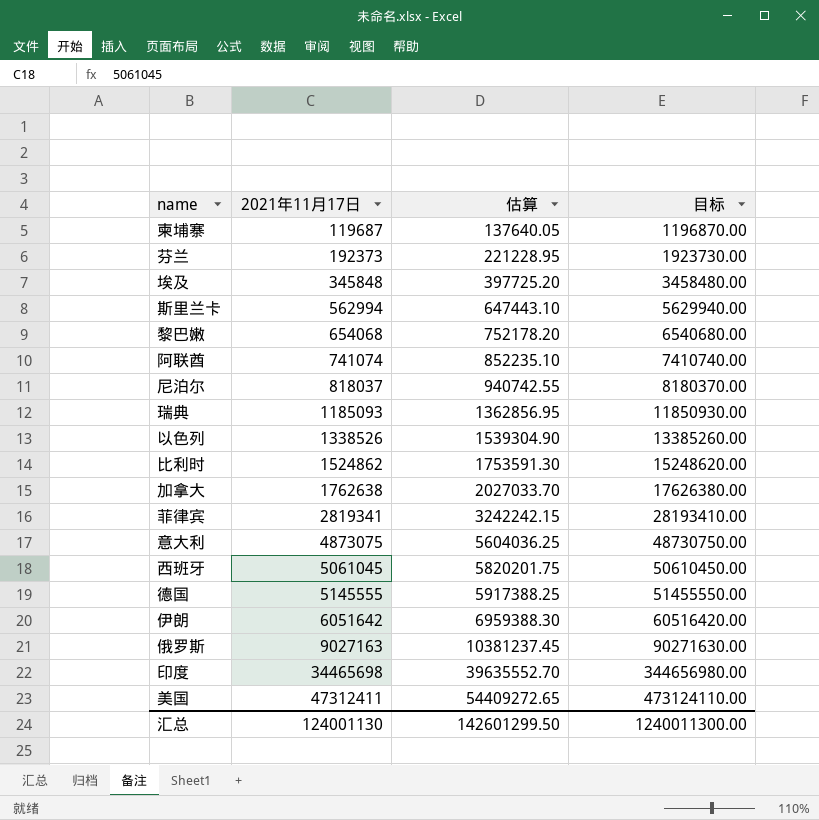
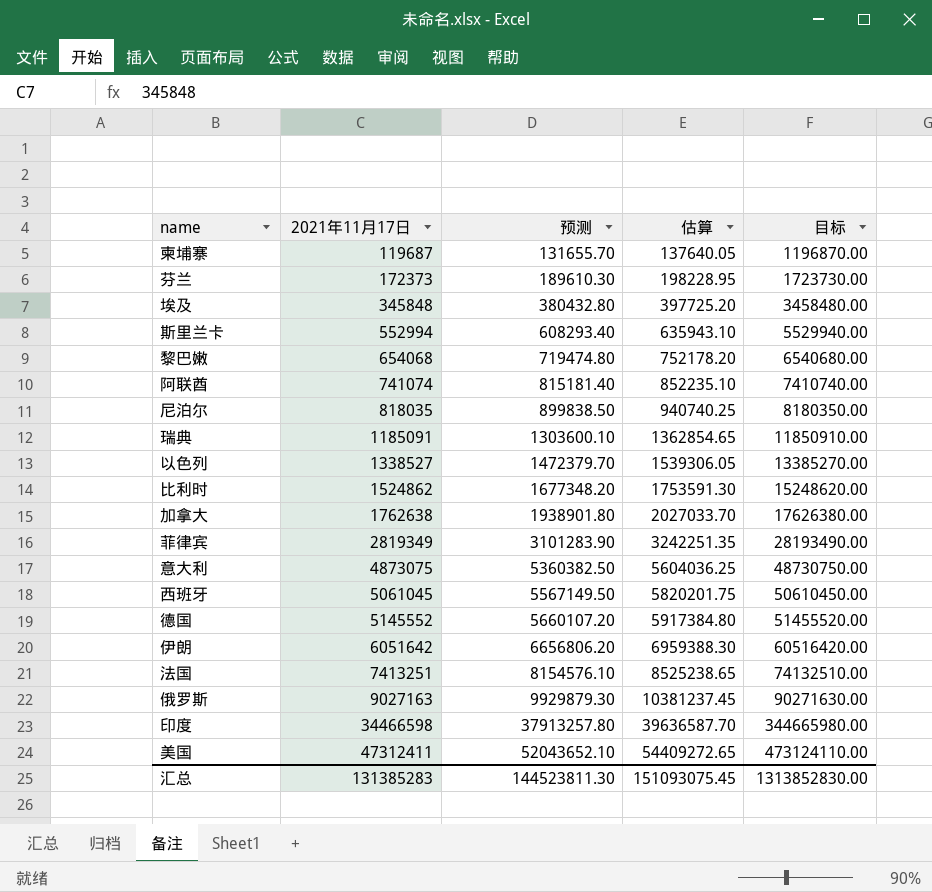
column 预测 | formula: none -> [2021年11月17日] * 1.1
芬兰 | 2021年11月17日: 192373 -> 172373
芬兰 | 估算: 221228.95 -> 198228.95
芬兰 | 目标: 1923730.00 -> 1723730.00
斯里兰卡 | 2021年11月17日: 562994 -> 552994
斯里兰卡 | 估算: 647443.10 -> 635943.10
斯里兰卡 | 目标: 5629940.00 -> 5529940.00
尼泊尔 | 2021年11月17日: 818037 -> 818035
尼泊尔 | 估算: 940742.55 -> 940740.25
尼泊尔 | 目标: 8180370.00 -> 8180350.00
瑞典 | 2021年11月17日: 1185093 -> 1185091
瑞典 | 估算: 1362856.95 -> 1362854.65
瑞典 | 目标: 11850930.00 -> 11850910.00
以色列 | 2021年11月17日: 1338526 -> 1338527
以色列 | 估算: 1539304.90 -> 1539306.05
以色列 | 目标: 13385260.00 -> 13385270.00
菲律宾 | 2021年11月17日: 2819341 -> 2819349
菲律宾 | 估算: 3242242.15 -> 3242251.35
菲律宾 | 目标: 28193410.00 -> 28193490.00
德国 | 2021年11月17日: 5145555 -> 5145552
德国 | 估算: 5917388.25 -> 5917384.80
德国 | 目标: 51455550.00 -> 51455520.00
row 法国: none -> 7413251 | 8154576.10 | 8525238.65 | 74132510.00
印度 | 2021年11月17日: 34465698 -> 34466598
印度 | 估算: 39635552.70 -> 39636587.70
印度 | 目标: 344656980.00 -> 344665980.00
汇总 | 2021年11月17日: 124001130 -> 131385283
汇总 | 估算: 142601299.50 -> 151093075.45
汇总 | 目标: 1240011300.00 -> 1313852830.00

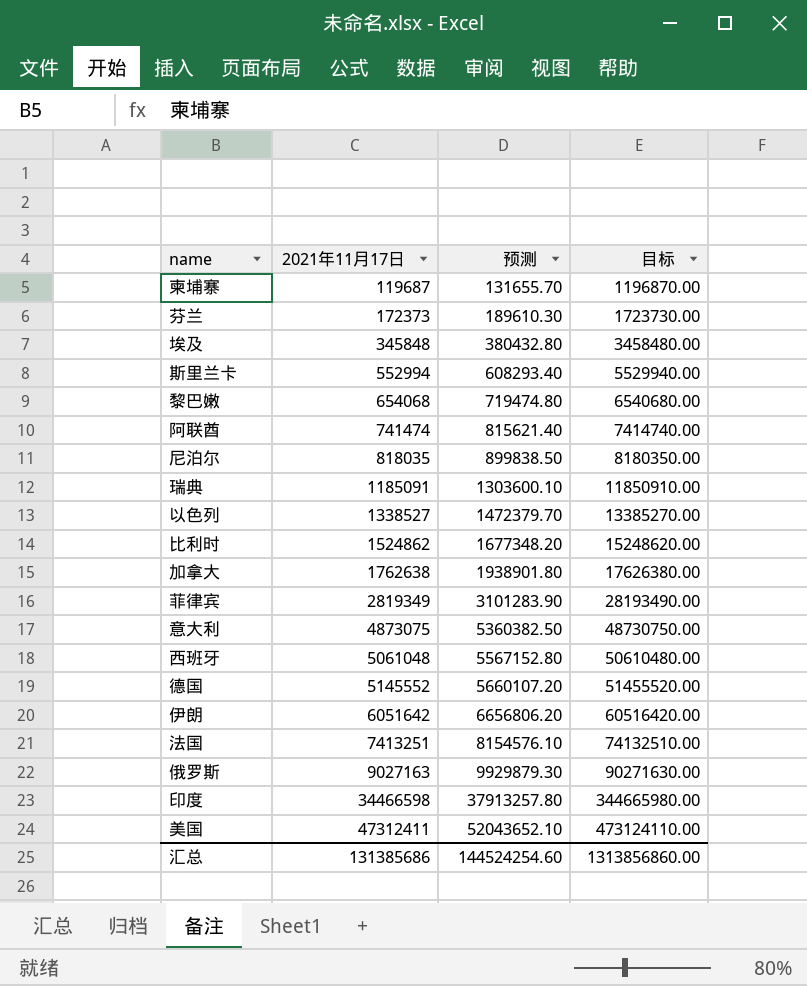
column 估算 | formula: [2021年11月17日] * 1.15 -> none
阿联酋 | 2021年11月17日: 741074 -> 741474
阿联酋 | 预测: 815181.40 -> 815621.40
阿联酋 | 目标: 7410740.00 -> 7414740.00
西班牙 | 2021年11月17日: 5061045 -> 5061048
西班牙 | 预测: 5567149.50 -> 5567152.80
西班牙 | 目标: 50610450.00 -> 50610480.00
汇总 | 2021年11月17日: 131385283 -> 131385686
汇总 | 预测: 144523811.30 -> 144524254.60
汇总 | 目标: 1313852830.00 -> 1313856860.00

